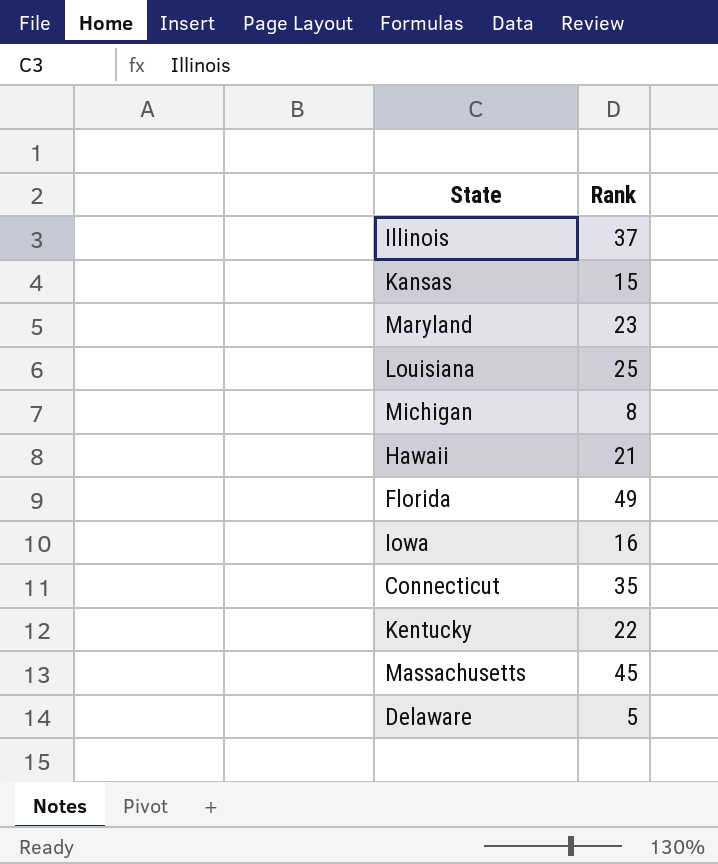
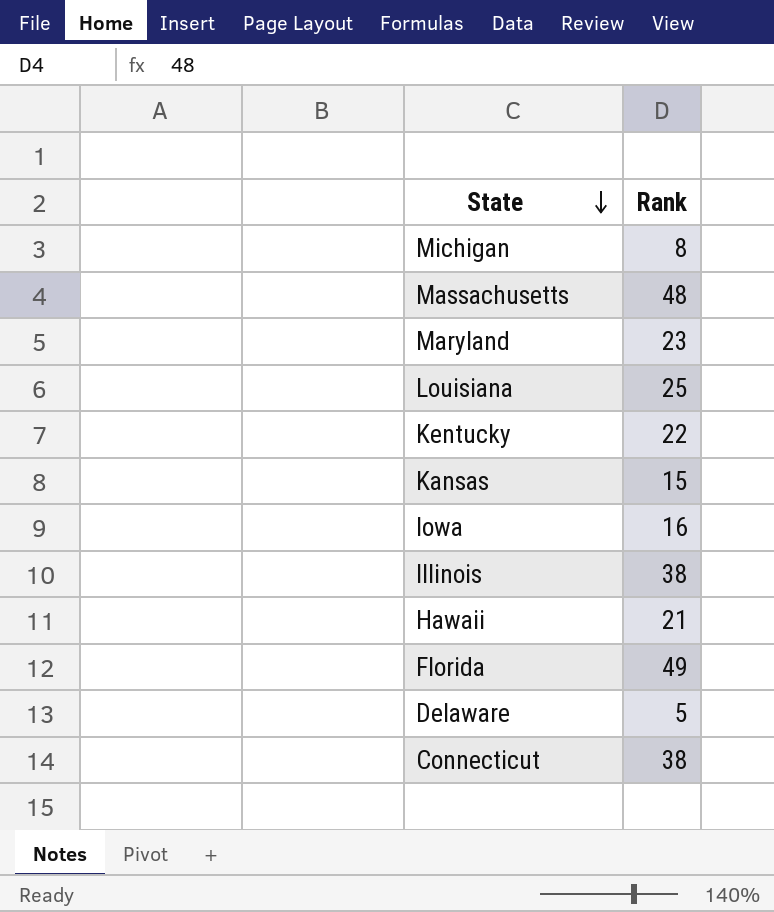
row order: none -> State descending
Massachusetts | Rank: 45 -> 48
Illinois | Rank: 37 -> 38
Connecticut | Rank: 35 -> 38

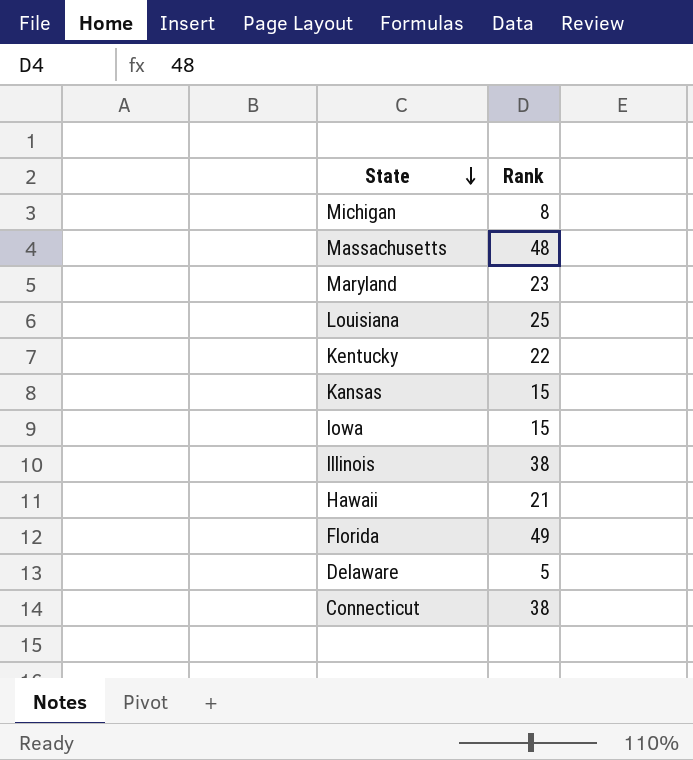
Iowa | Rank: 16 -> 15

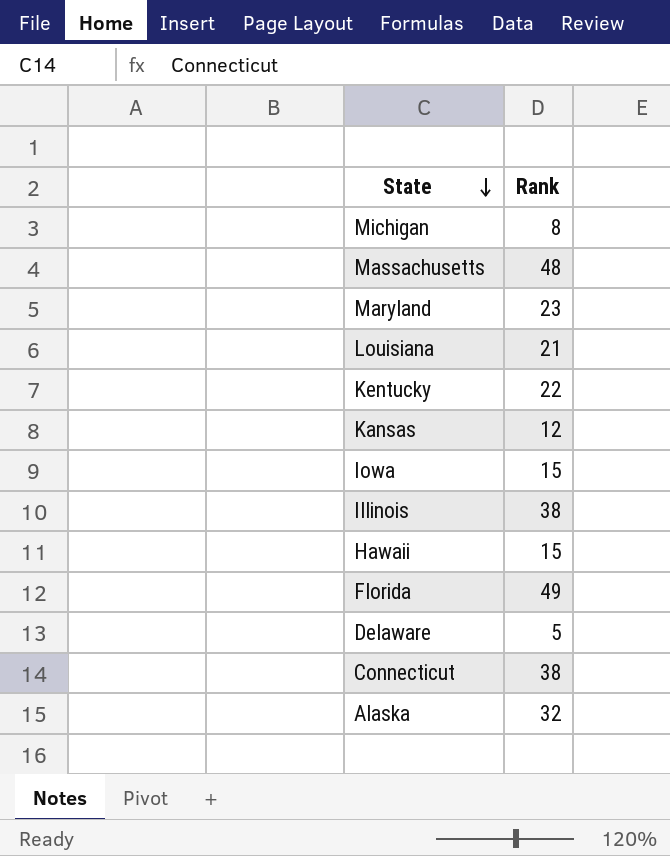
Louisiana | Rank: 25 -> 21
Kansas | Rank: 15 -> 12
Hawaii | Rank: 21 -> 15
row Alaska: none -> 32

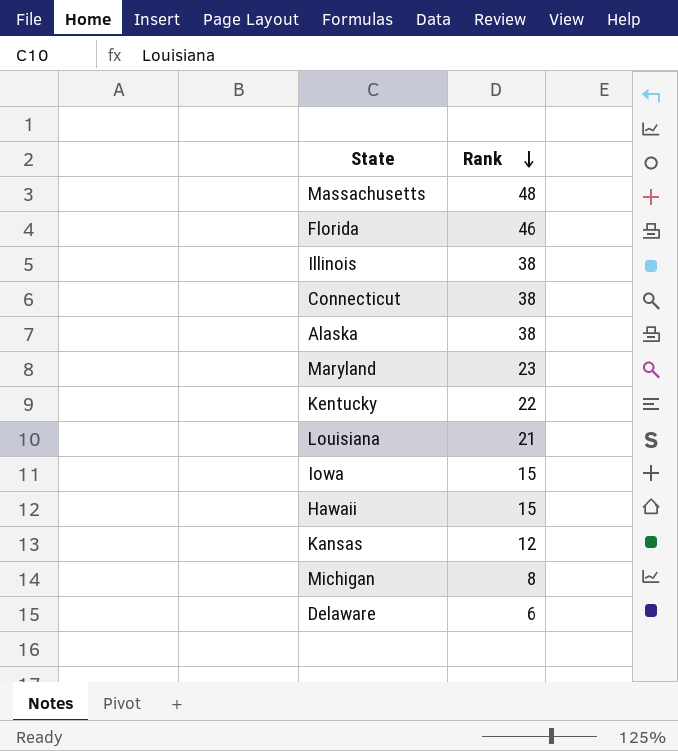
row order: State descending -> Rank descending
Florida | Rank: 49 -> 46
Alaska | Rank: 32 -> 38
Delaware | Rank: 5 -> 6

